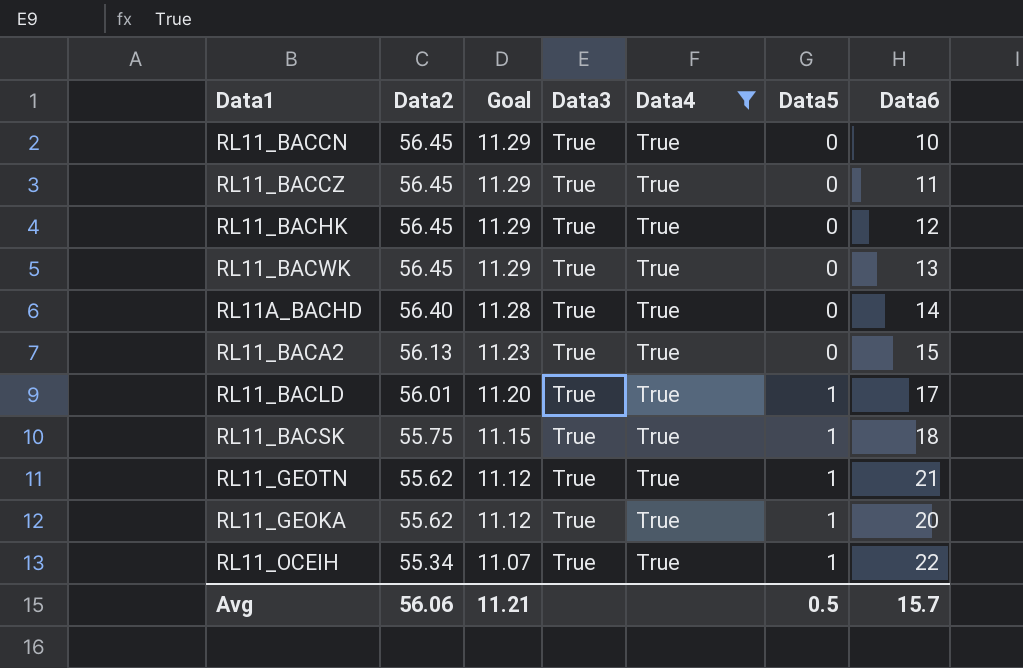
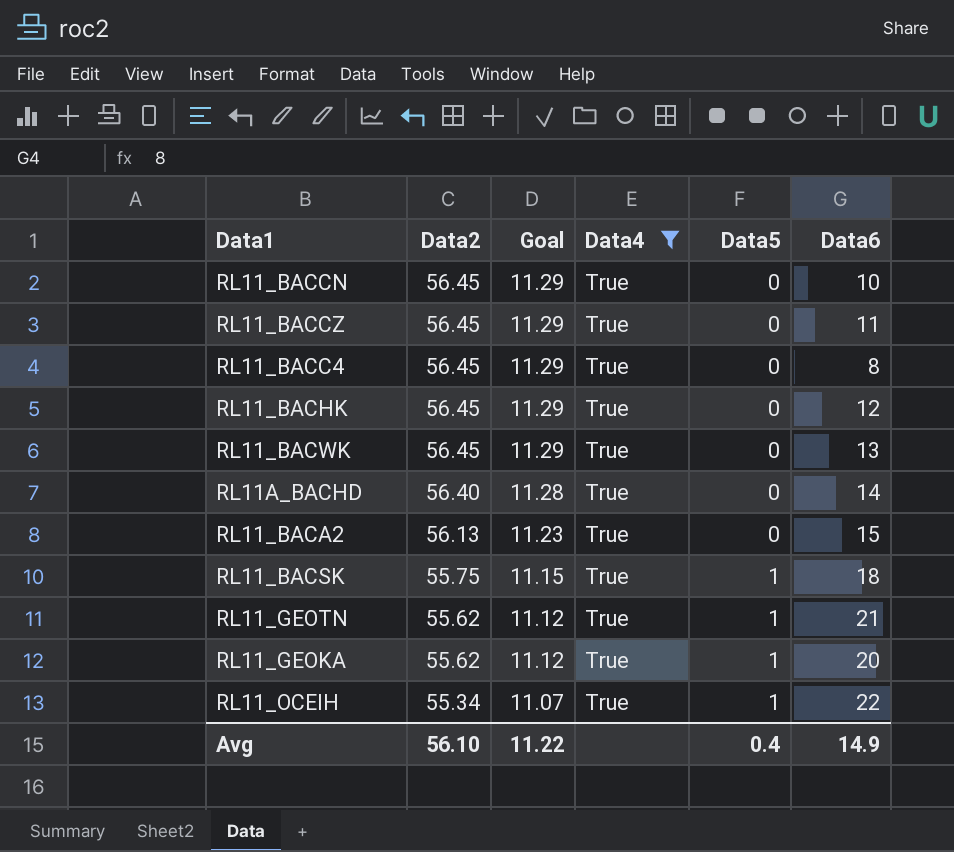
column Data3 | position: 4 -> none
row RL11_BACLD: 56.01 | 11.20 | True | True | 1 | 17 -> none
row RL11_BACC4: none -> 56.45 | 11.29 | True | 0 | 8
Avg | Data2: 56.06 -> 56.10
Avg | Goal: 11.21 -> 11.22
Avg | Data5: 0.5 -> 0.4
Avg | Data6: 15.7 -> 14.9

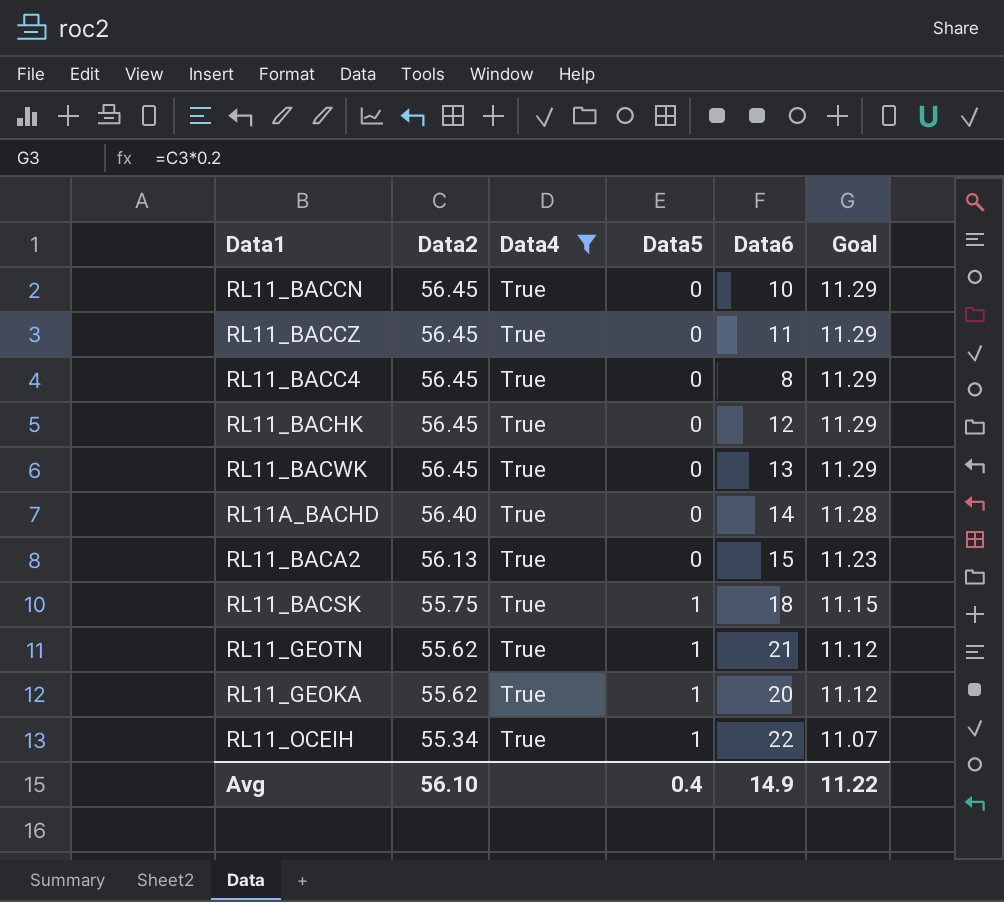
column Goal | position: 3 -> 6

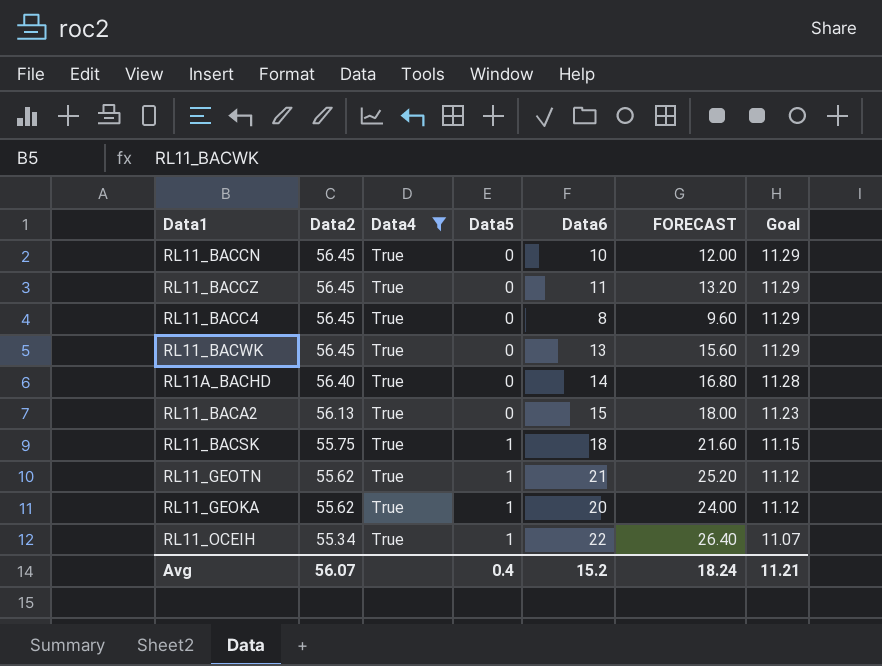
column FORECAST | formula: none -> [Data6] * 1.2
row RL11_BACHK: 56.45 | True | 0 | 12 | 11.29 -> none
Avg | Data2: 56.10 -> 56.07
Avg | Data6: 14.9 -> 15.2
Avg | Goal: 11.22 -> 11.21

